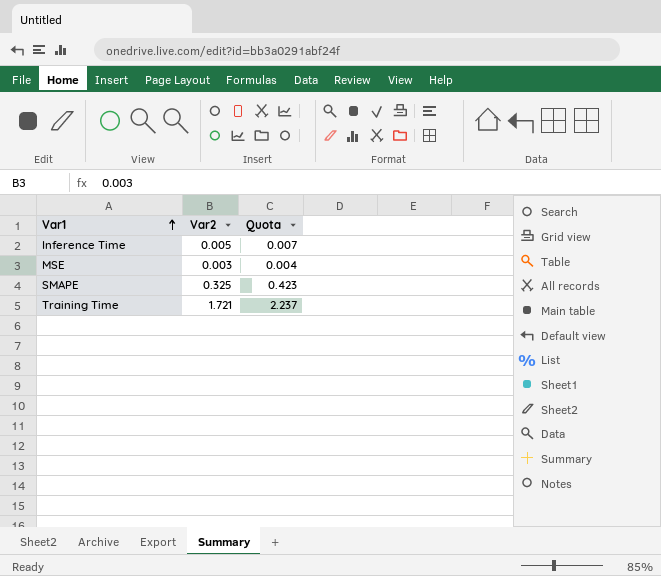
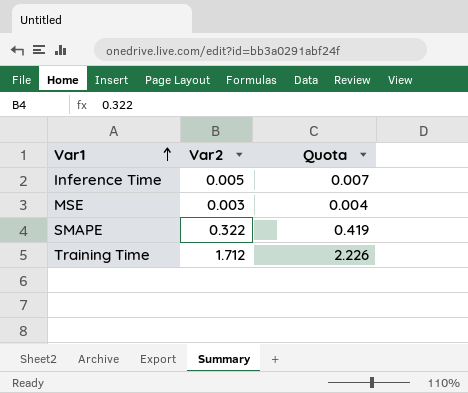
SMAPE | Var2: 0.325 -> 0.322
SMAPE | Quota: 0.423 -> 0.419
Training Time | Var2: 1.721 -> 1.712
Training Time | Quota: 2.237 -> 2.226

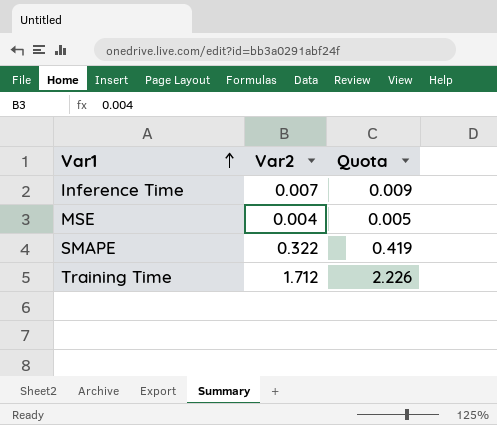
Inference Time | Var2: 0.005 -> 0.007
Inference Time | Quota: 0.007 -> 0.009
MSE | Var2: 0.003 -> 0.004
MSE | Quota: 0.004 -> 0.005

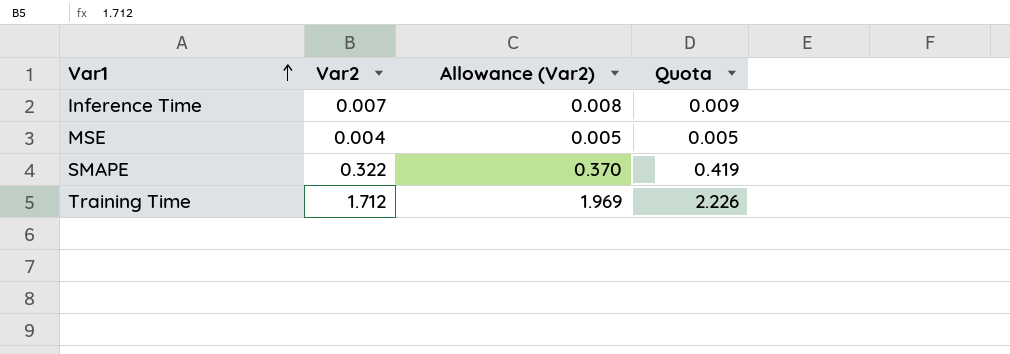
column Allowance (Var2) | formula: none -> [Var2] * 1.15

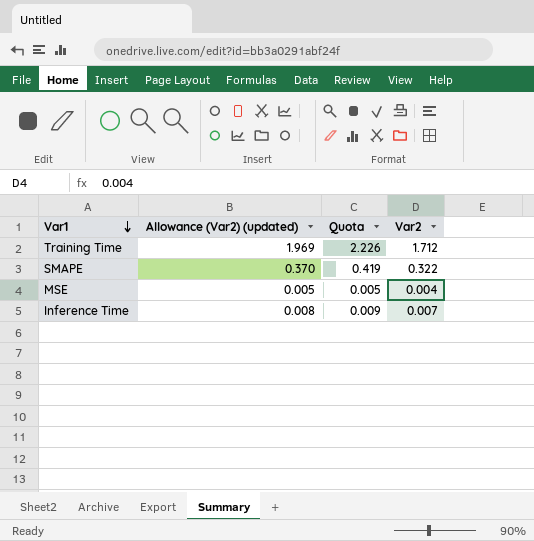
row order: Var1 ascending -> Var1 descending
column name: Allowance (Var2) -> Allowance (Var2) (updated)
column Var2 | position: 2 -> 4

